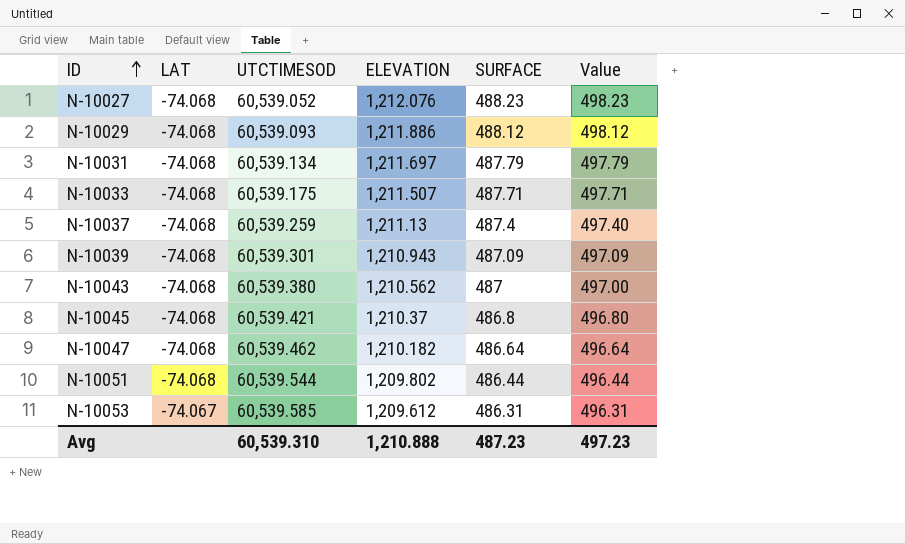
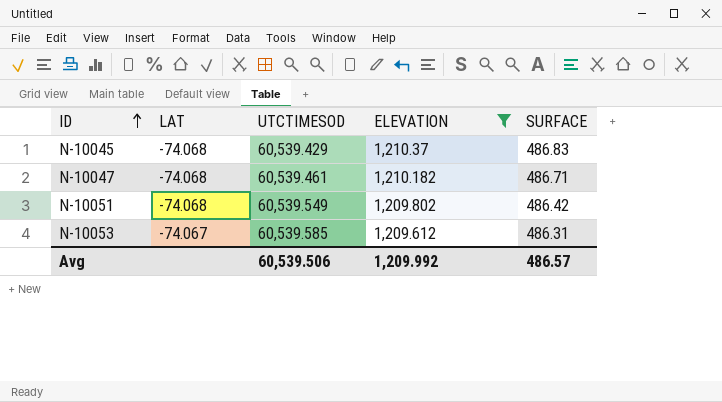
filter: none -> ELEVATION <= 1,210.37
column Value | formula: [SURFACE] + 10 -> none
N-10045 | UTCTIMESOD: 60,539.421 -> 60,539.429
N-10045 | SURFACE: 486.8 -> 486.83
N-10047 | UTCTIMESOD: 60,539.462 -> 60,539.461
N-10047 | SURFACE: 486.64 -> 486.71
N-10051 | UTCTIMESOD: 60,539.544 -> 60,539.549
N-10051 | SURFACE: 486.44 -> 486.42
Avg | UTCTIMESOD: 60,539.310 -> 60,539.506
Avg | ELEVATION: 1,210.888 -> 1,209.992
Avg | SURFACE: 487.23 -> 486.57

